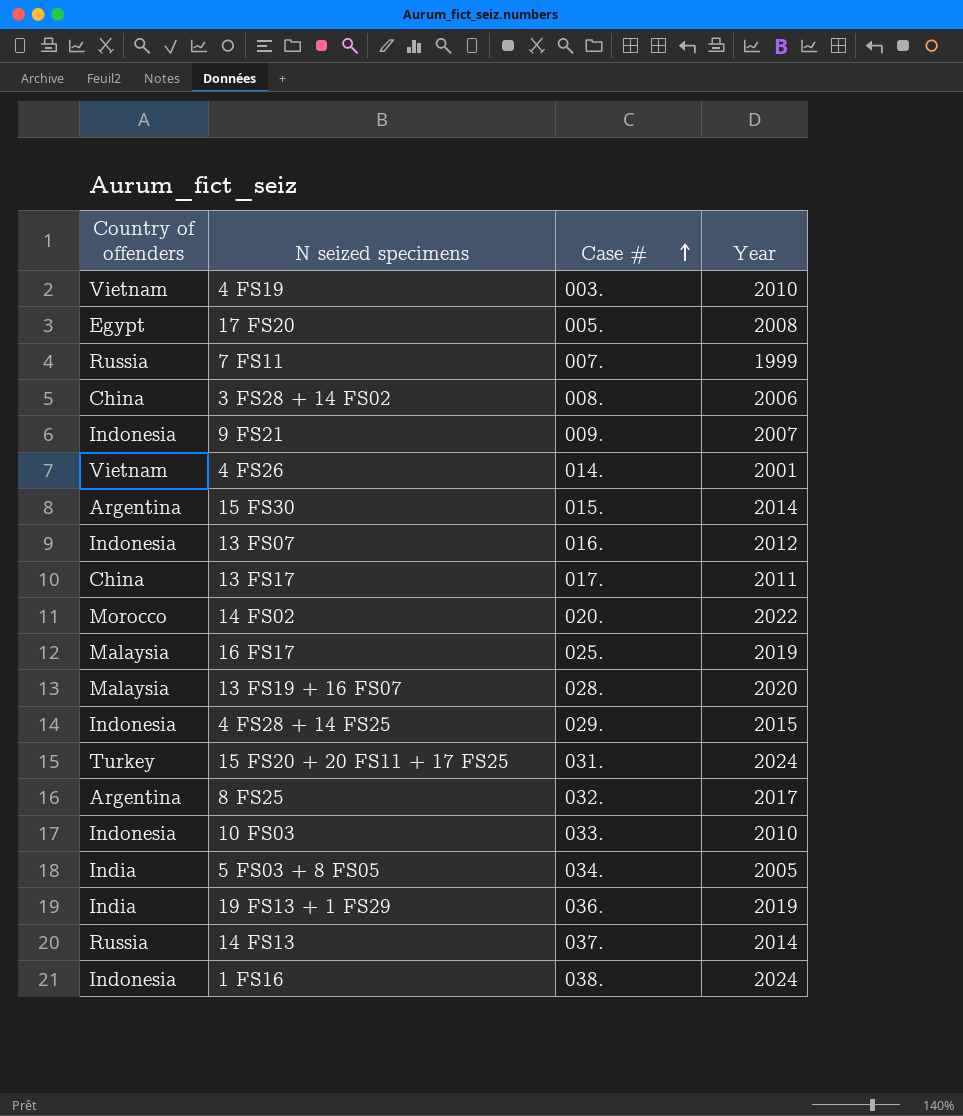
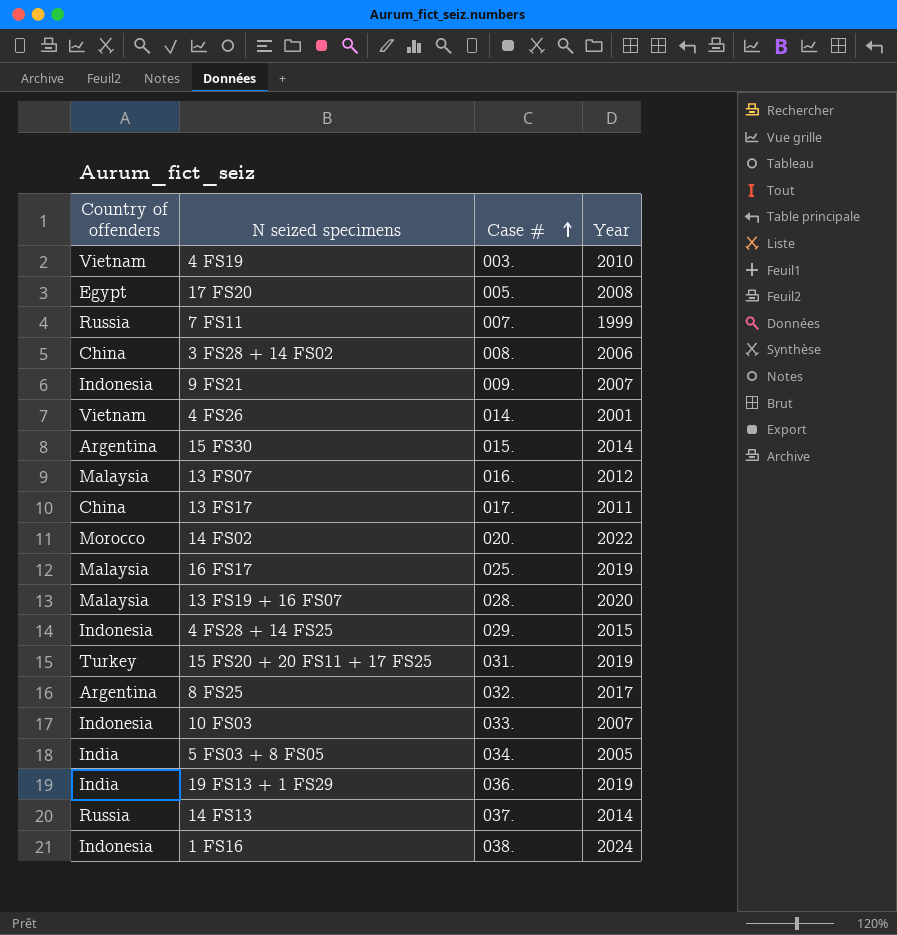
13 FS07 | Country of offenders: Indonesia -> Malaysia
15 FS20 + 20 FS11 + 17 FS25 | Year: 2024 -> 2019
10 FS03 | Year: 2010 -> 2007

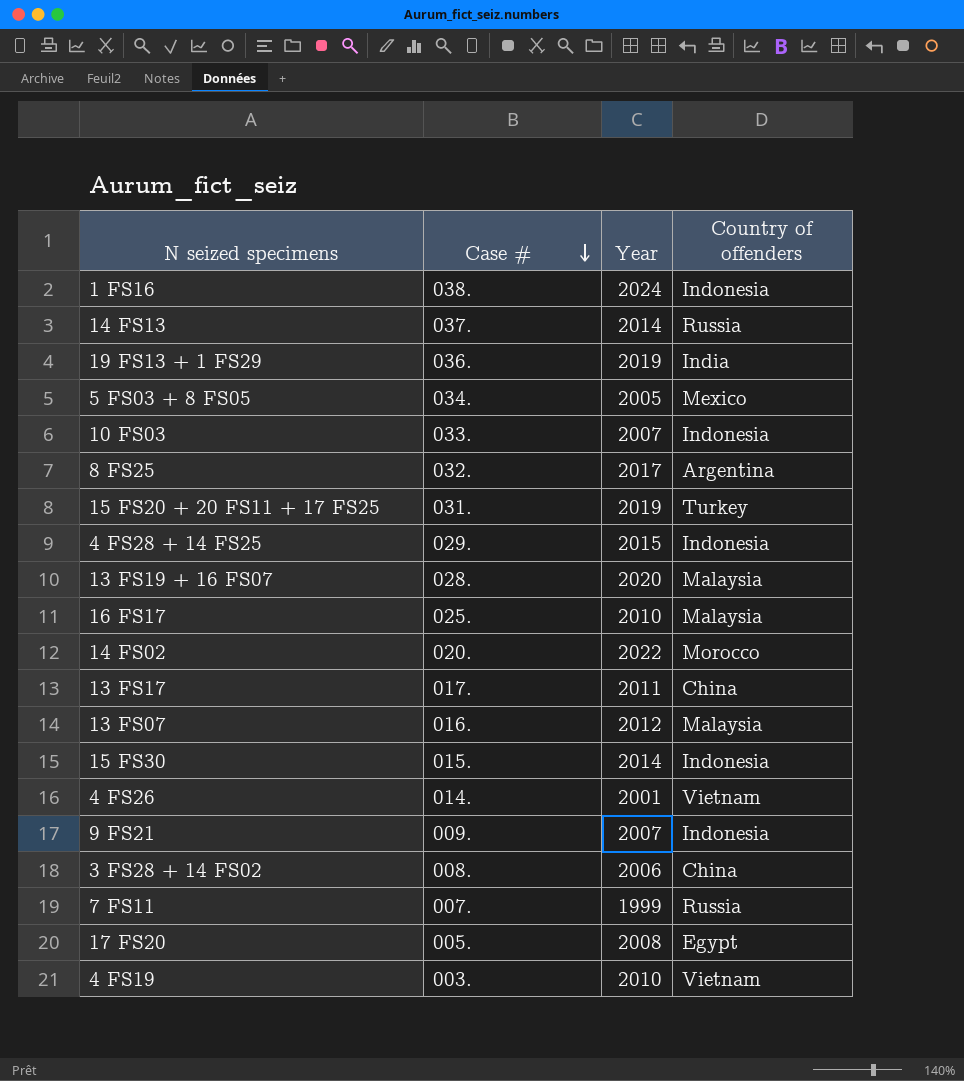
row order: Case # ascending -> Case # descending
column Country of offenders | position: 1 -> 4
5 FS03 + 8 FS05 | Country of offenders: India -> Mexico
16 FS17 | Year: 2019 -> 2010
15 FS30 | Country of offenders: Argentina -> Indonesia

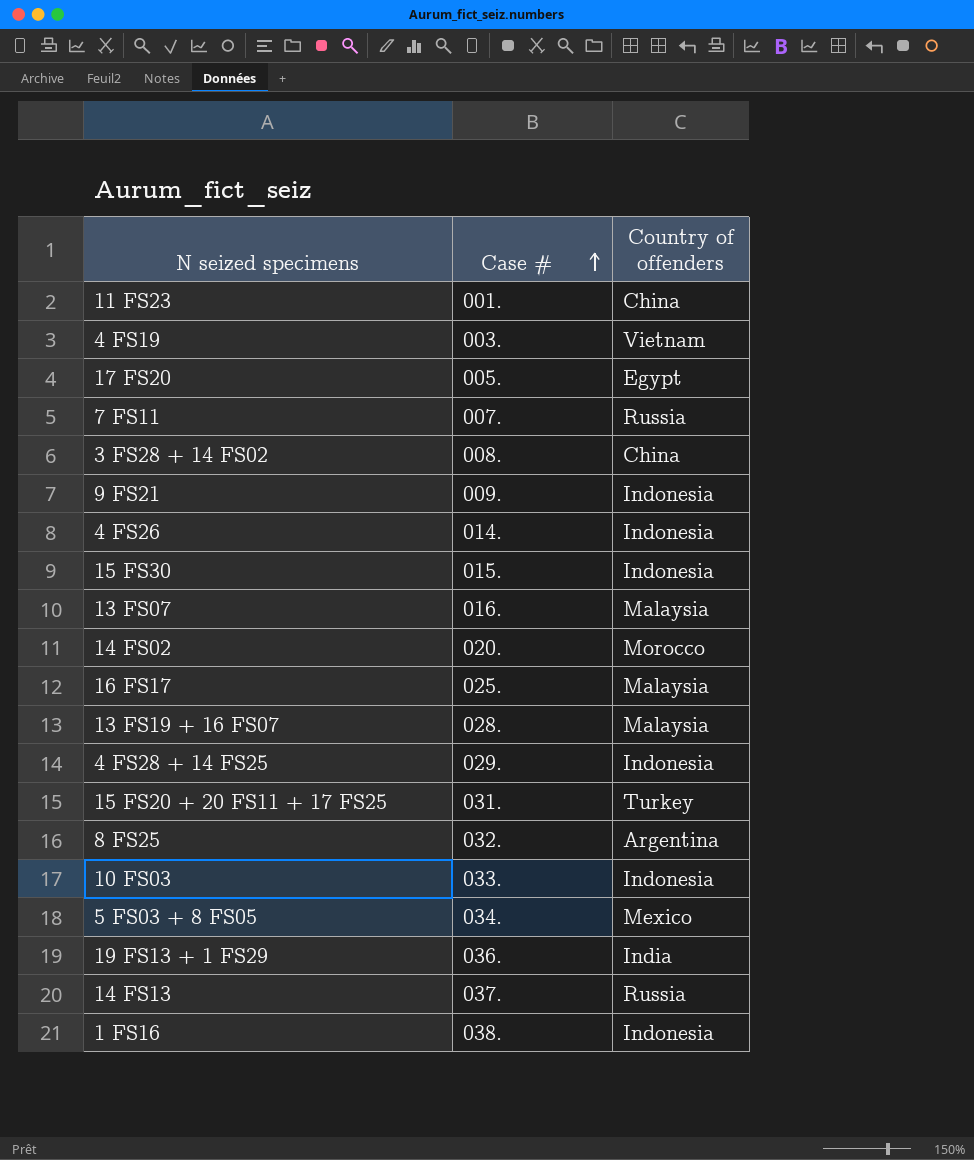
row order: Case # descending -> Case # ascending
column Year | position: 3 -> none
row 13 FS17: 017. | 2011 | China -> none
row 11 FS23: none -> 001. | China
4 FS26 | Country of offenders: Vietnam -> Indonesia

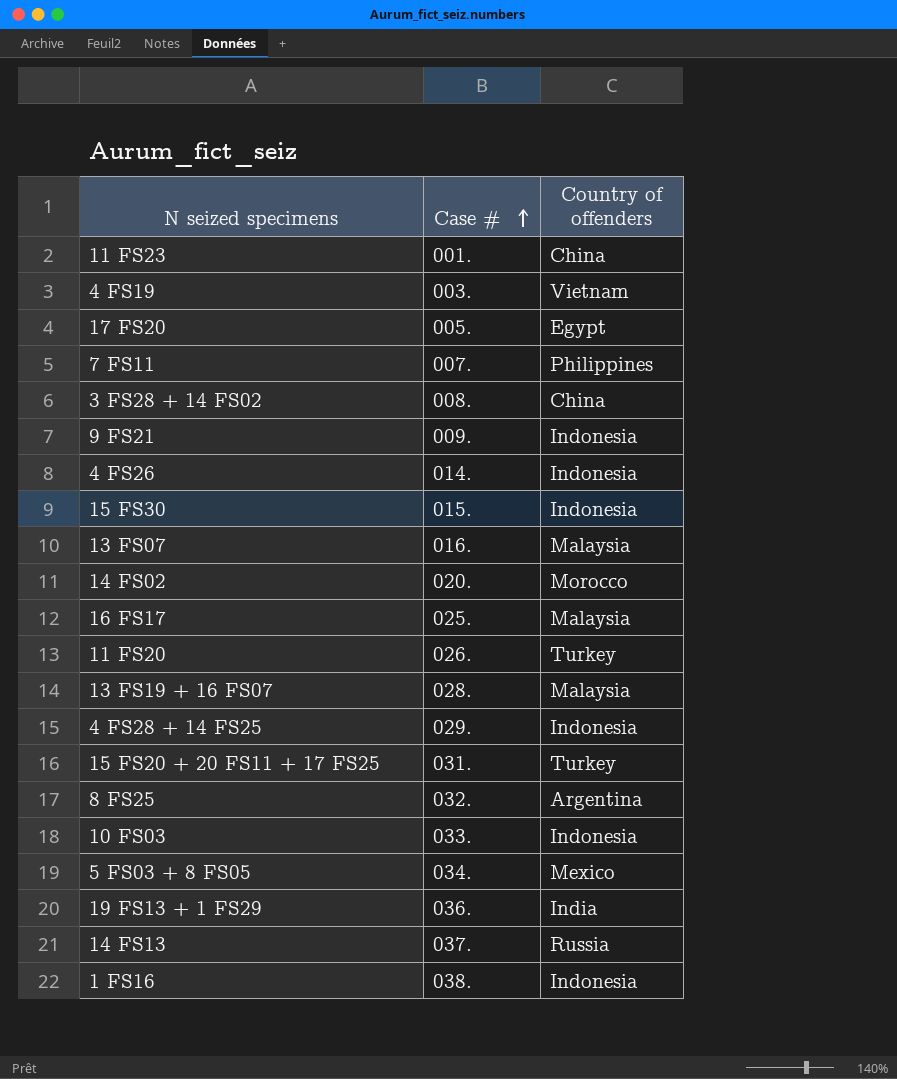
7 FS11 | Country of offenders: Russia -> Philippines
row 11 FS20: none -> 026. | Turkey

